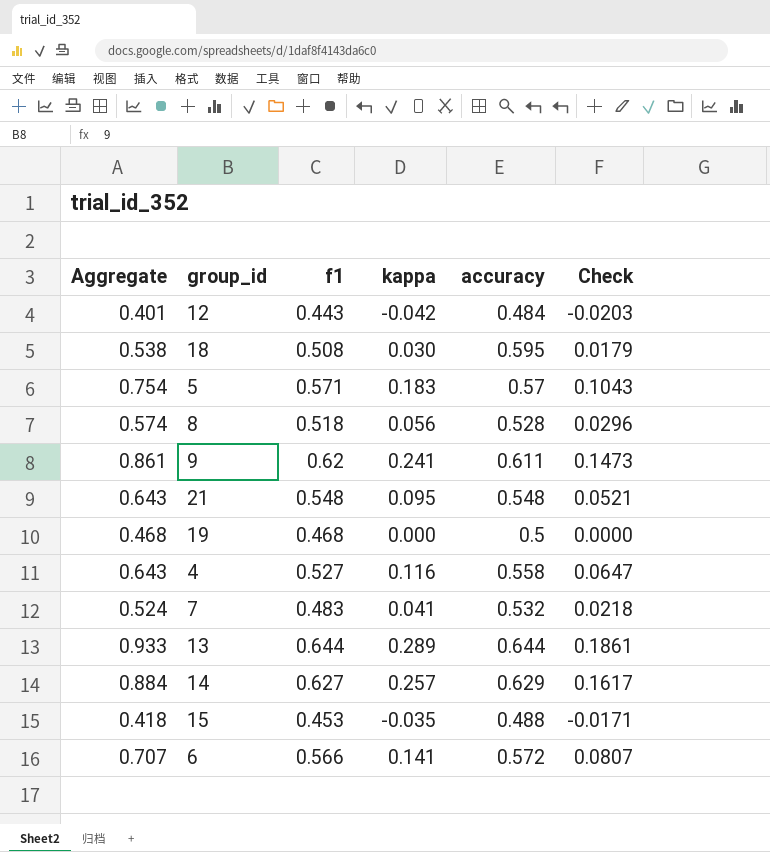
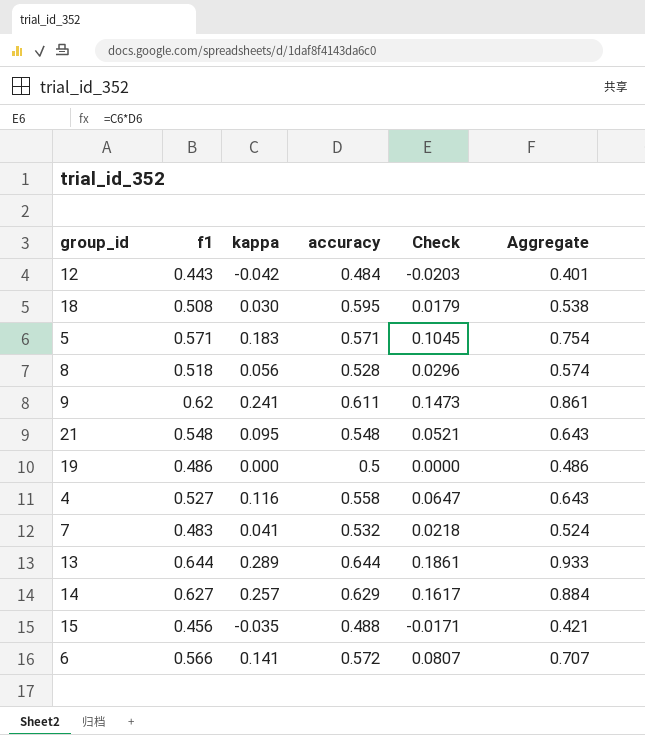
column Aggregate | position: 1 -> 6
5 | accuracy: 0.57 -> 0.571
5 | Check: 0.1043 -> 0.1045
19 | f1: 0.468 -> 0.486
19 | Aggregate: 0.468 -> 0.486
15 | f1: 0.453 -> 0.456
15 | Aggregate: 0.418 -> 0.421

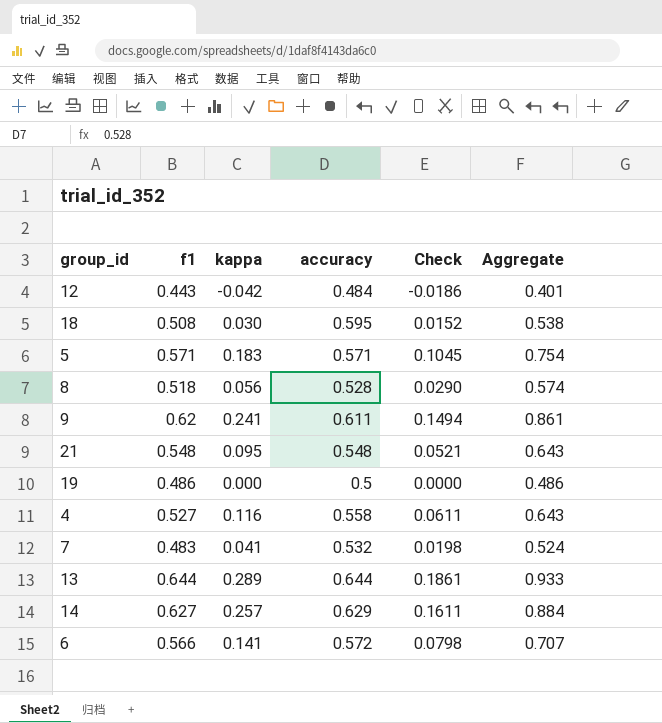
column Check | formula: [kappa] * [accuracy] -> [f1] * [kappa]
row 15: 0.456 | -0.035 | 0.488 | -0.0171 | 0.421 -> none

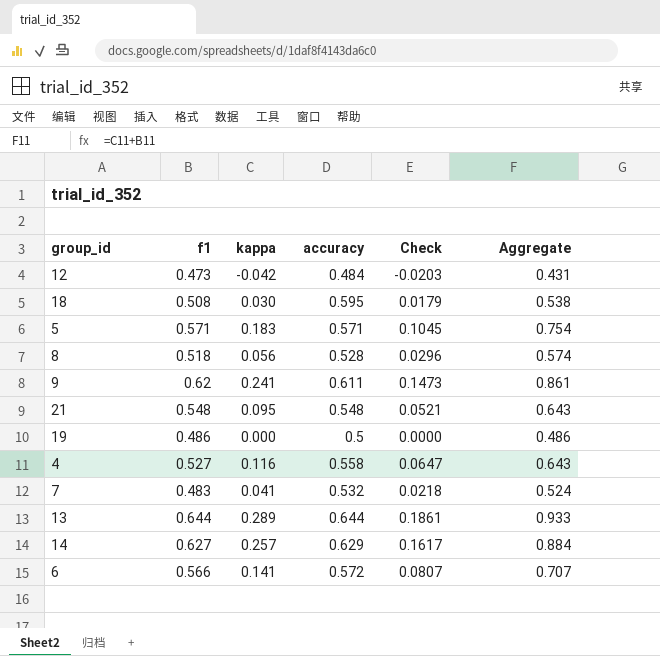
column Check | formula: [f1] * [kappa] -> [kappa] * [accuracy]
12 | f1: 0.443 -> 0.473
12 | Aggregate: 0.401 -> 0.431

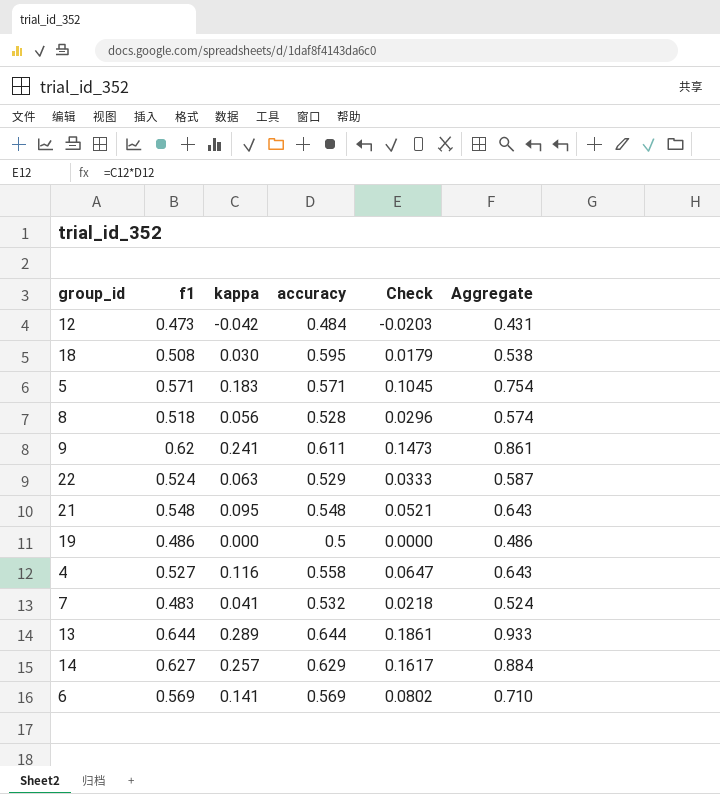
row 22: none -> 0.524 | 0.063 | 0.529 | 0.0333 | 0.587
6 | f1: 0.566 -> 0.569
6 | accuracy: 0.572 -> 0.569
6 | Check: 0.0807 -> 0.0802
6 | Aggregate: 0.707 -> 0.710

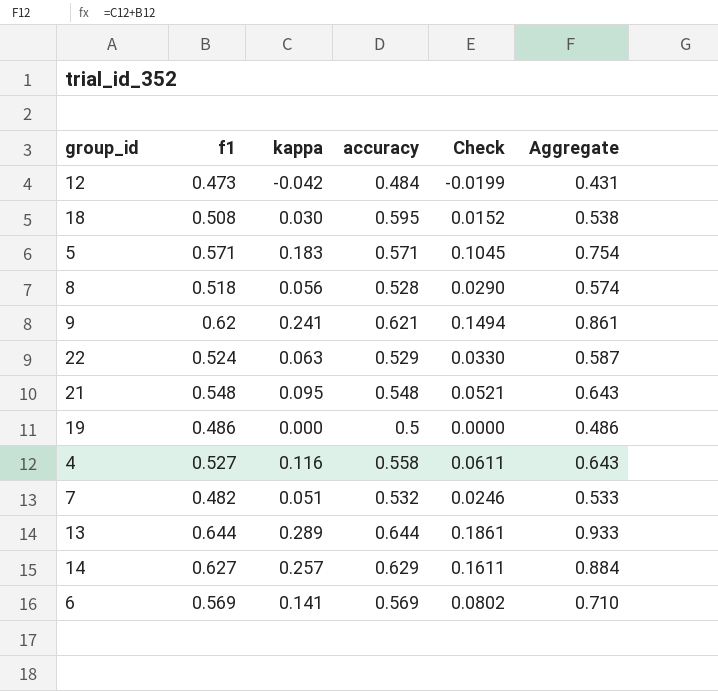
column Check | formula: [kappa] * [accuracy] -> [f1] * [kappa]
9 | accuracy: 0.611 -> 0.621
7 | f1: 0.483 -> 0.482
7 | kappa: 0.041 -> 0.051
7 | Aggregate: 0.524 -> 0.533

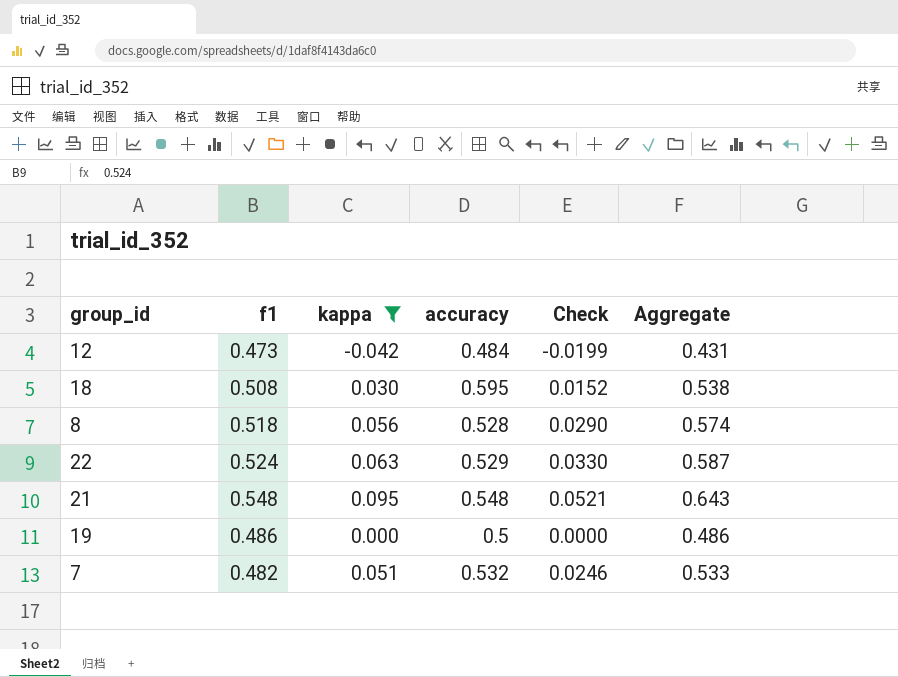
filter: none -> kappa <= 0.095

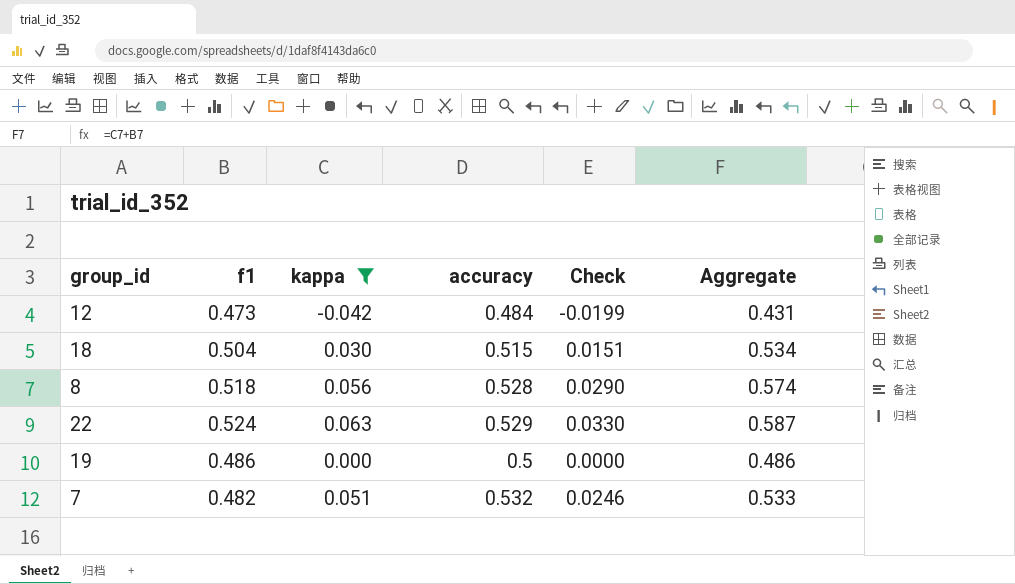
row 21: 0.548 | 0.095 | 0.548 | 0.0521 | 0.643 -> none
18 | f1: 0.508 -> 0.504
18 | accuracy: 0.595 -> 0.515
18 | Check: 0.0152 -> 0.0151
18 | Aggregate: 0.538 -> 0.534

